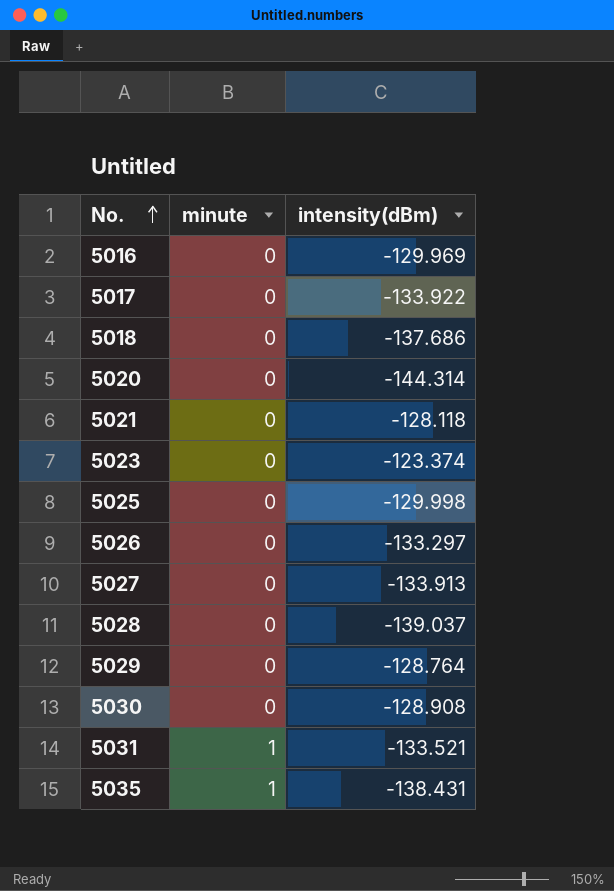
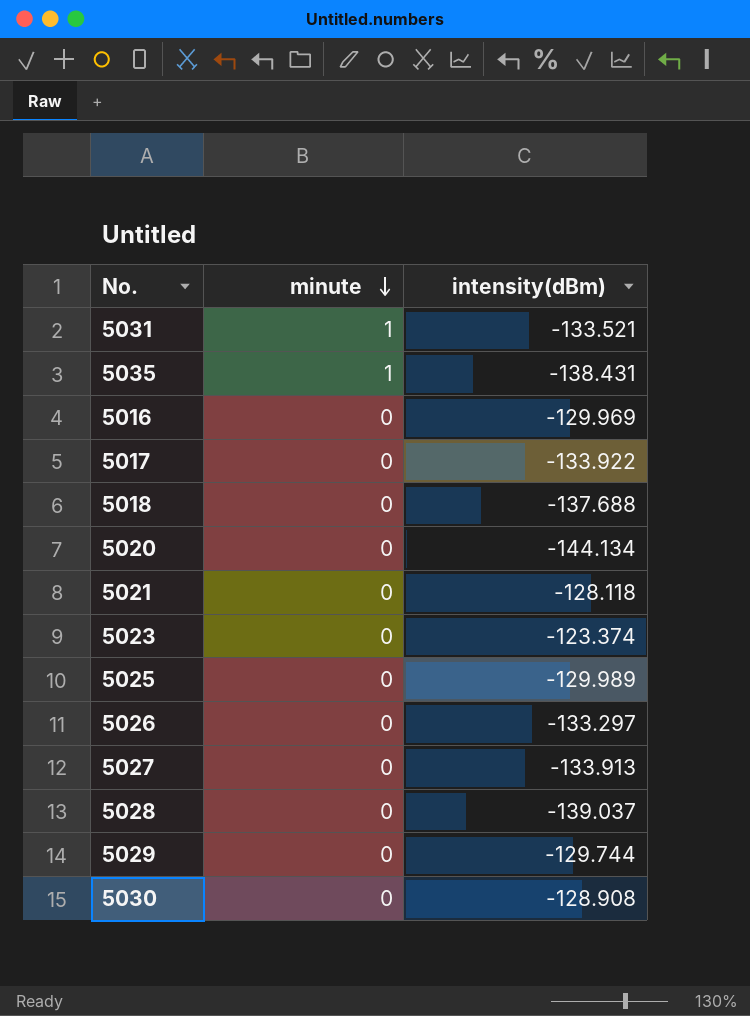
row order: No. ascending -> minute descending
5018 | intensity(dBm): -137.686 -> -137.688
5020 | intensity(dBm): -144.314 -> -144.134
5025 | intensity(dBm): -129.998 -> -129.989
5029 | intensity(dBm): -128.764 -> -129.744

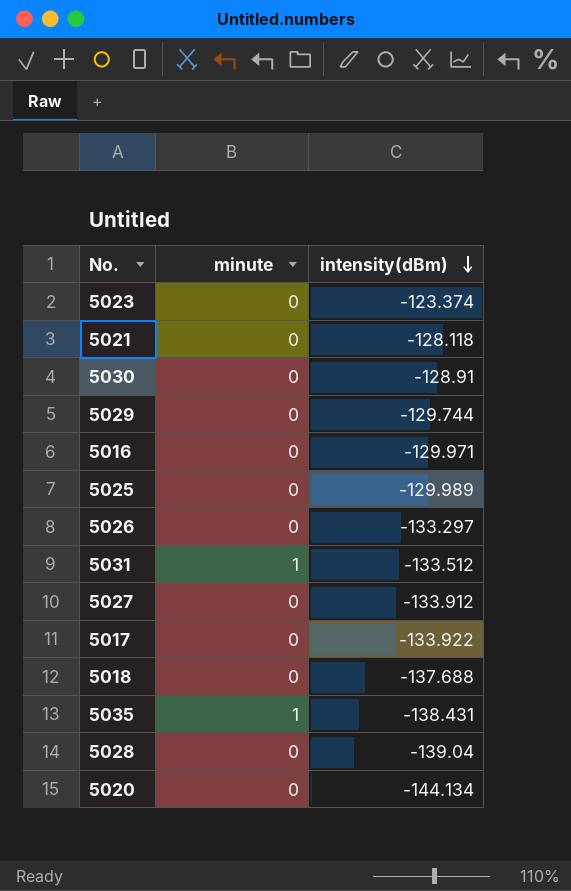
row order: minute descending -> intensity(dBm) descending
5030 | intensity(dBm): -128.908 -> -128.91
5016 | intensity(dBm): -129.969 -> -129.971
5031 | intensity(dBm): -133.521 -> -133.512
5027 | intensity(dBm): -133.913 -> -133.912
5028 | intensity(dBm): -139.037 -> -139.04

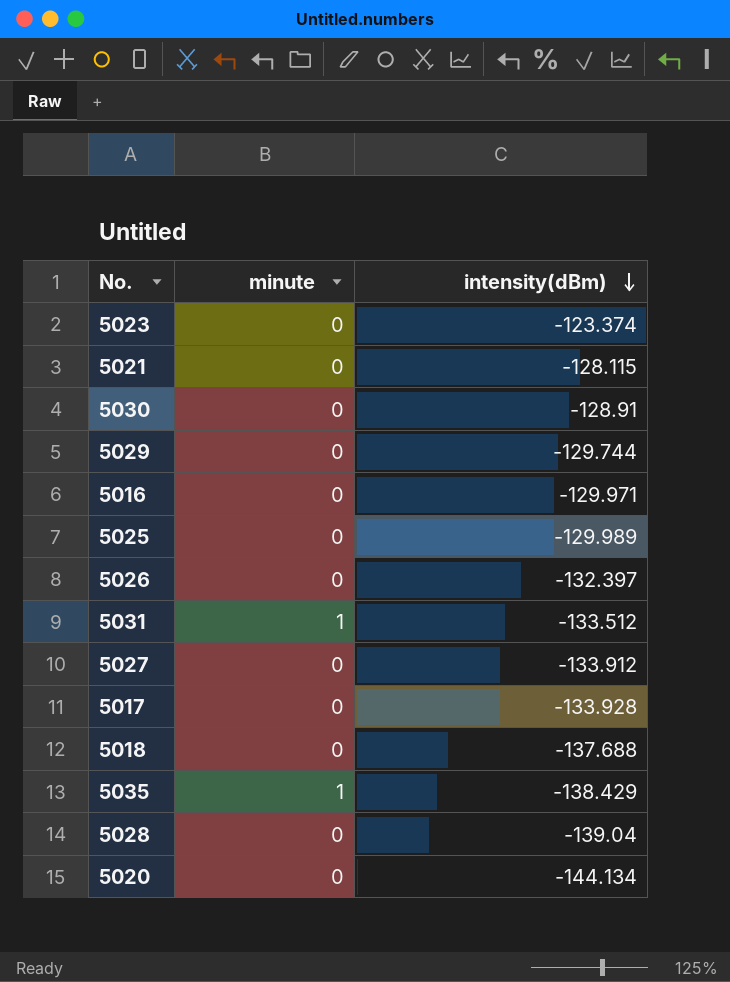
5021 | intensity(dBm): -128.118 -> -128.115
5026 | intensity(dBm): -133.297 -> -132.397
5017 | intensity(dBm): -133.922 -> -133.928
5035 | intensity(dBm): -138.431 -> -138.429

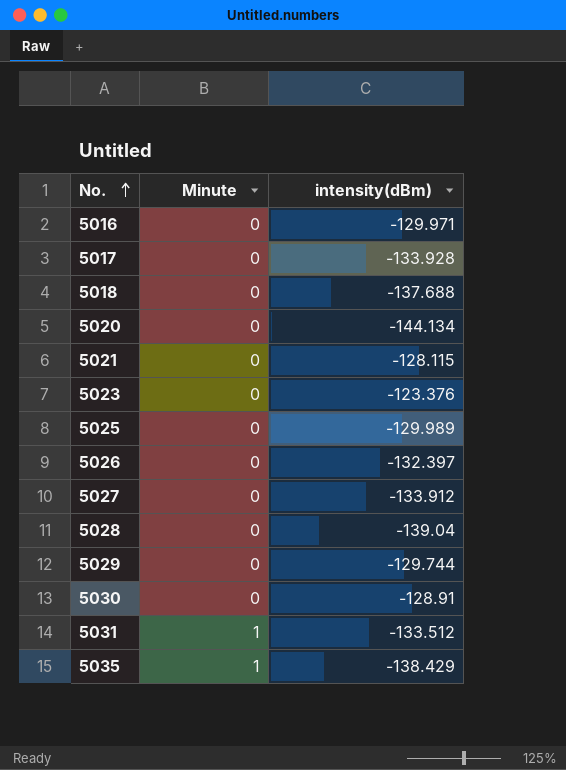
row order: intensity(dBm) descending -> No. ascending
column name: minute -> Minute
5023 | intensity(dBm): -123.374 -> -123.376

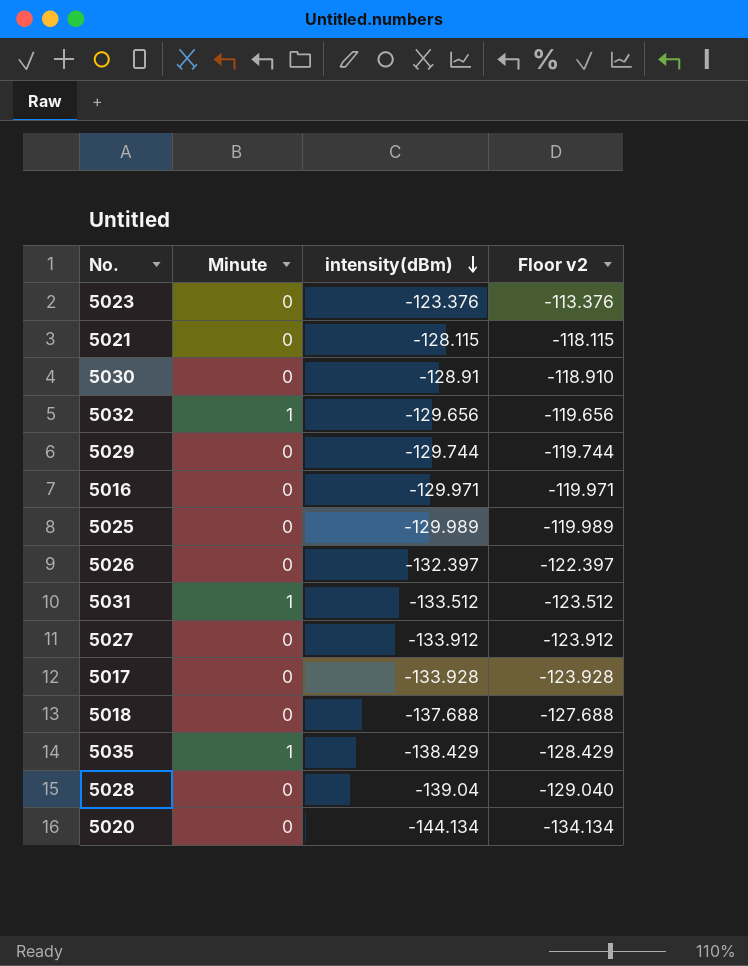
row order: No. ascending -> intensity(dBm) descending
column Floor v2 | formula: none -> [intensity(dBm)] + 10
row 5032: none -> 1 | -129.656 | -119.656

